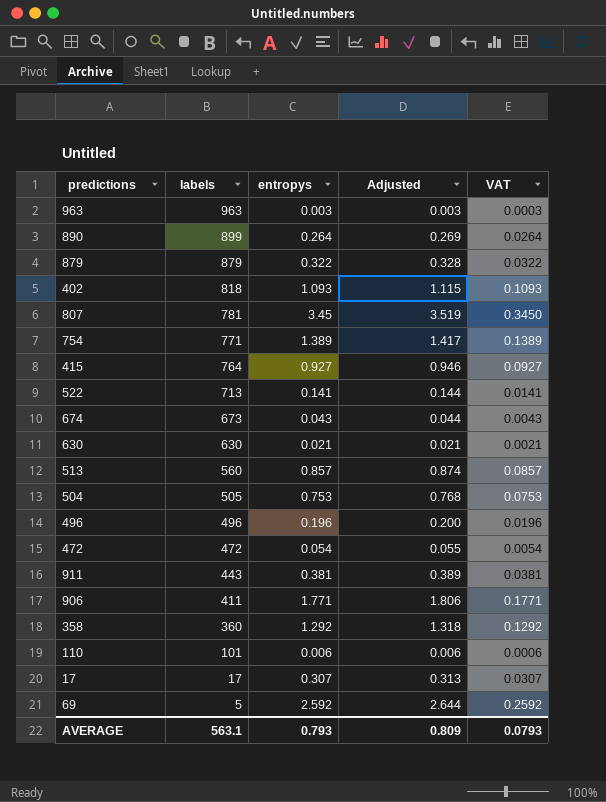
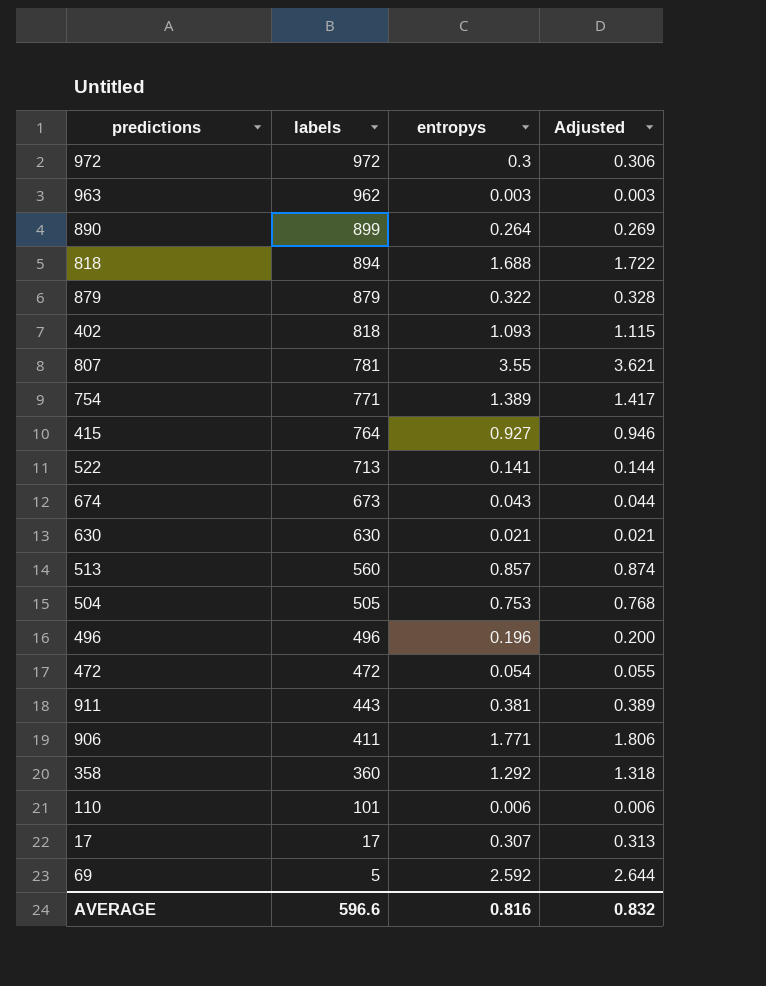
column VAT | formula: [entropys] * 0.1 -> none
row 972: none -> 972 | 0.3 | 0.306
963 | labels: 963 -> 962
row 818: none -> 894 | 1.688 | 1.722
807 | entropys: 3.45 -> 3.55
807 | Adjusted: 3.519 -> 3.621
AVERAGE | labels: 563.1 -> 596.6
AVERAGE | entropys: 0.793 -> 0.816
AVERAGE | Adjusted: 0.809 -> 0.832

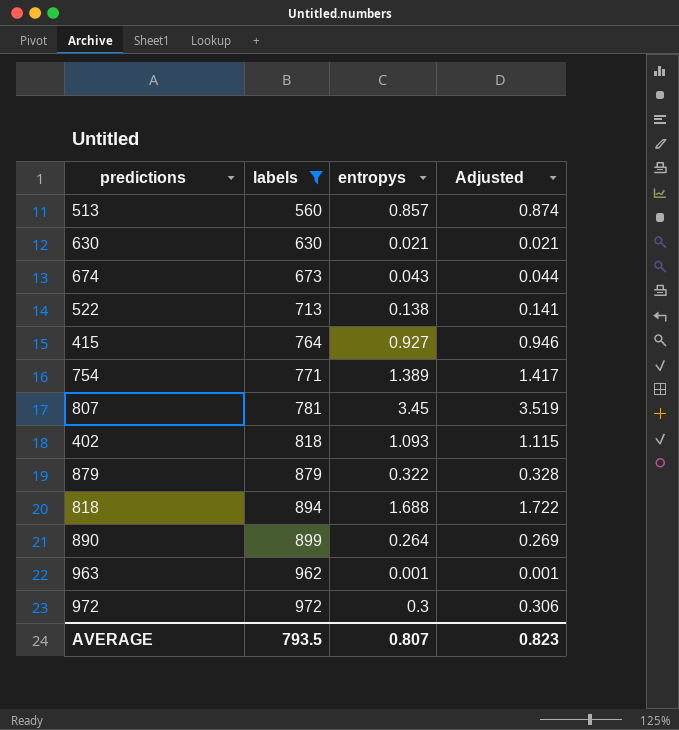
filter: none -> labels >= 560
row order: labels descending -> labels ascending
522 | entropys: 0.141 -> 0.138
522 | Adjusted: 0.144 -> 0.141
807 | entropys: 3.55 -> 3.45
807 | Adjusted: 3.621 -> 3.519
963 | entropys: 0.003 -> 0.001
963 | Adjusted: 0.003 -> 0.001
AVERAGE | labels: 596.6 -> 793.5
AVERAGE | entropys: 0.816 -> 0.807
AVERAGE | Adjusted: 0.832 -> 0.823

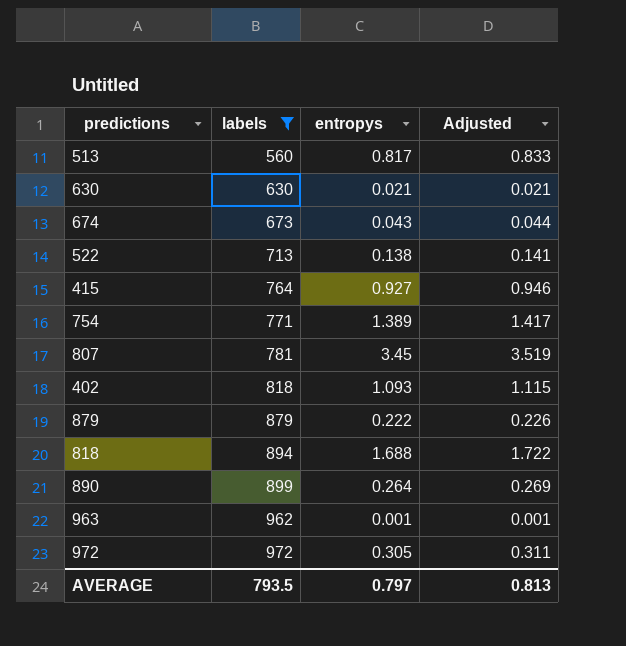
513 | entropys: 0.857 -> 0.817
513 | Adjusted: 0.874 -> 0.833
879 | entropys: 0.322 -> 0.222
879 | Adjusted: 0.328 -> 0.226
972 | entropys: 0.3 -> 0.305
972 | Adjusted: 0.306 -> 0.311
AVERAGE | entropys: 0.807 -> 0.797
AVERAGE | Adjusted: 0.823 -> 0.813

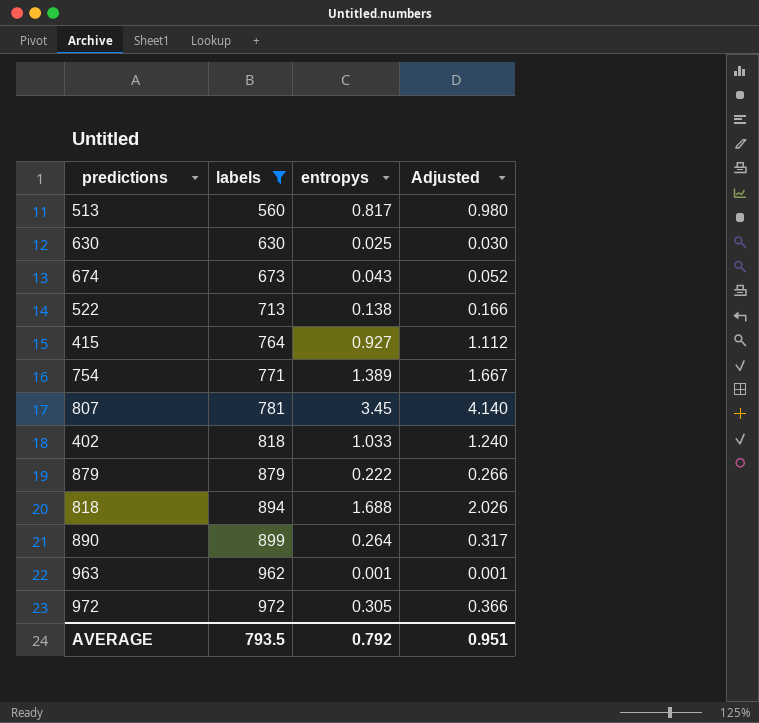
column Adjusted | formula: [entropys] * 1.02 -> [entropys] * 1.2
630 | entropys: 0.021 -> 0.025
402 | entropys: 1.093 -> 1.033
AVERAGE | entropys: 0.797 -> 0.792
AVERAGE | Adjusted: 0.813 -> 0.951

